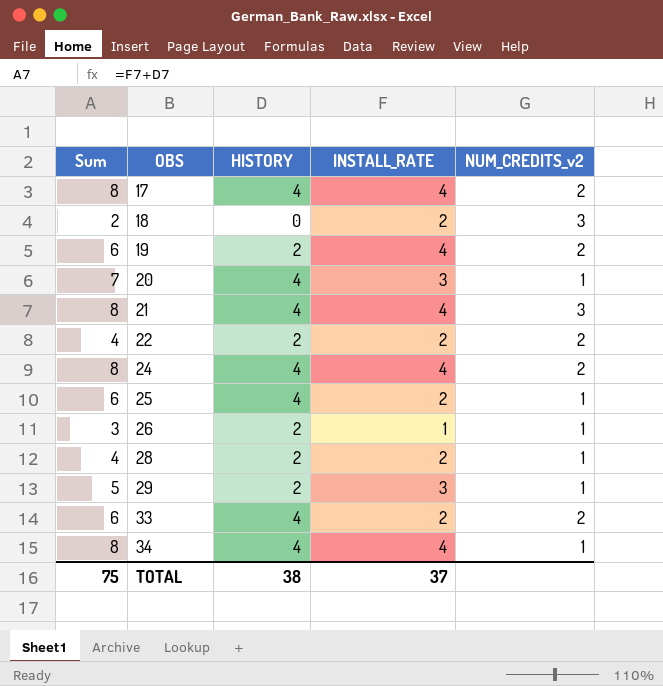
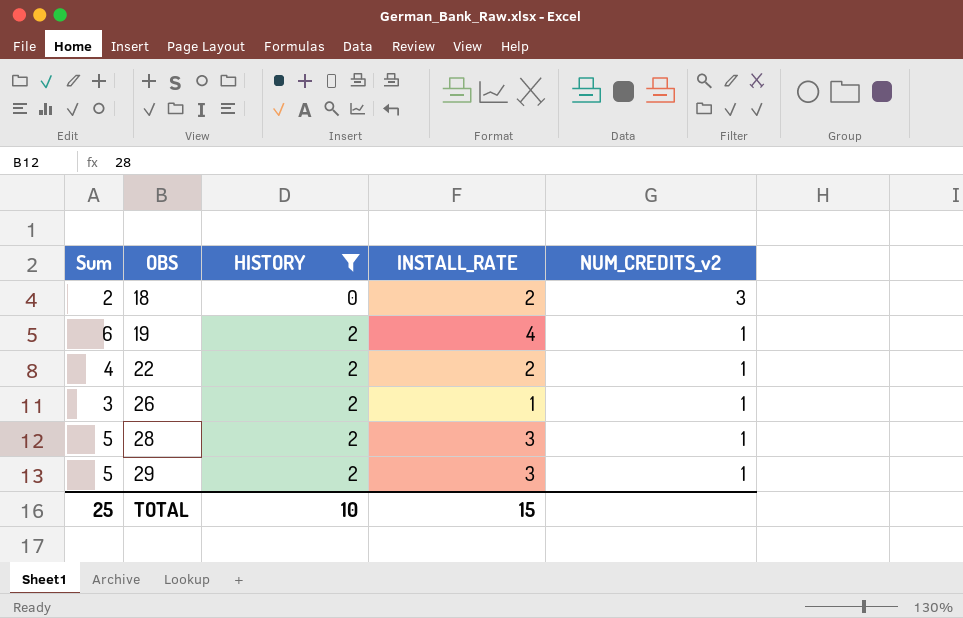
filter: none -> HISTORY != 4
19 | NUM_CREDITS_v2: 2 -> 1
22 | NUM_CREDITS_v2: 2 -> 1
28 | Sum: 4 -> 5
28 | INSTALL_RATE: 2 -> 3
TOTAL | Sum: 75 -> 25
TOTAL | HISTORY: 38 -> 10
TOTAL | INSTALL_RATE: 37 -> 15

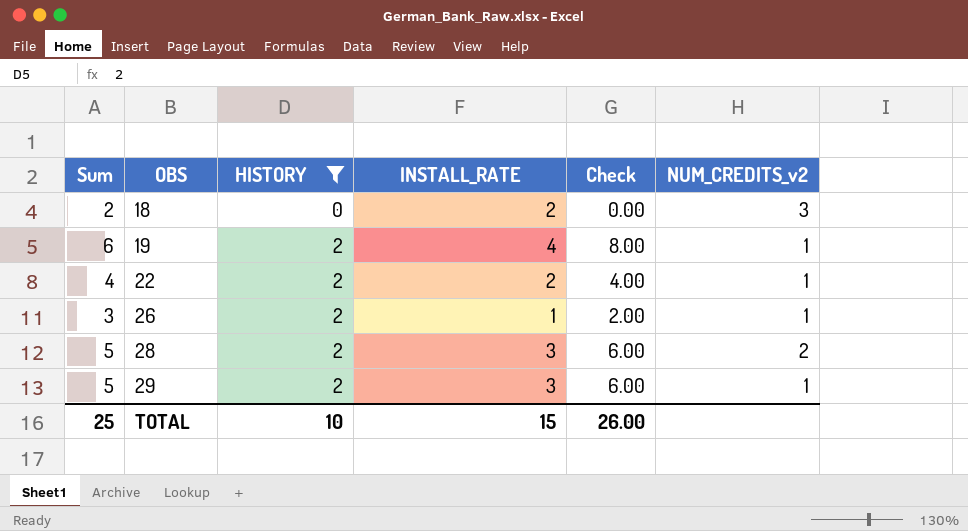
column Check | formula: none -> [HISTORY] * [INSTALL_RATE]
28 | NUM_CREDITS_v2: 1 -> 2

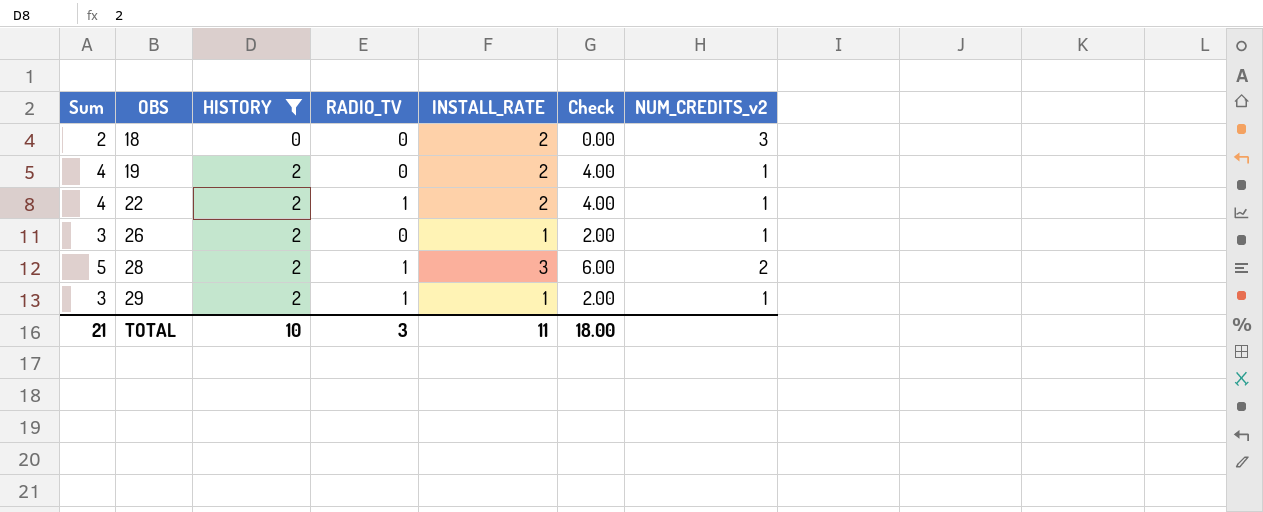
column RADIO_TV | position: none -> 4
19 | Sum: 6 -> 4
19 | INSTALL_RATE: 4 -> 2
19 | Check: 8.00 -> 4.00
29 | Sum: 5 -> 3
29 | INSTALL_RATE: 3 -> 1
29 | Check: 6.00 -> 2.00
TOTAL | Sum: 25 -> 21
TOTAL | INSTALL_RATE: 15 -> 11
TOTAL | Check: 26.00 -> 18.00

